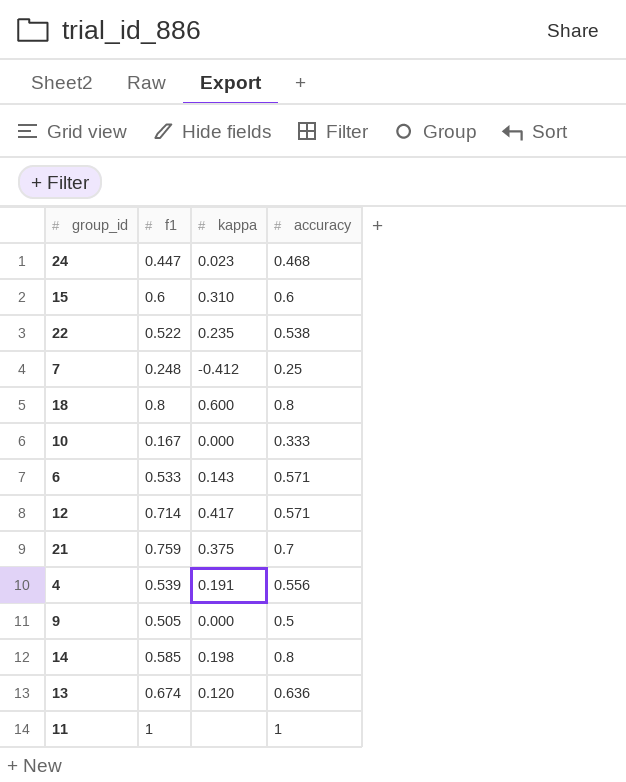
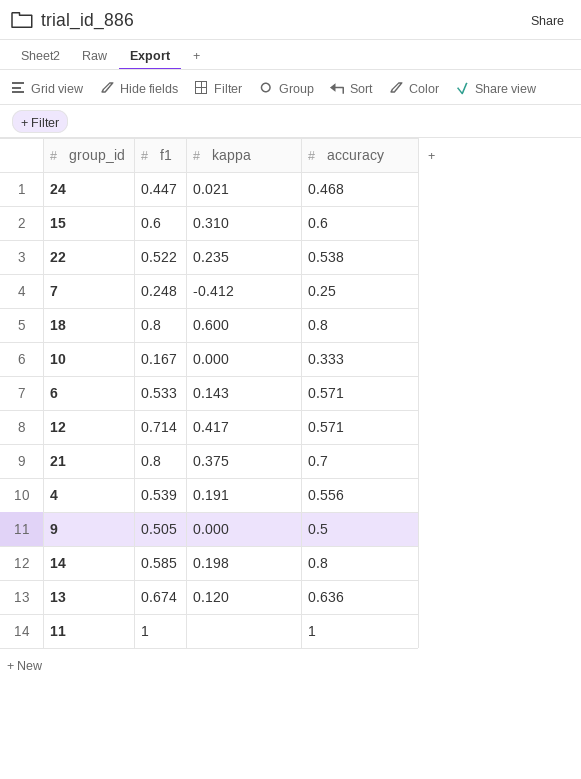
24 | kappa: 0.023 -> 0.021
21 | f1: 0.759 -> 0.8

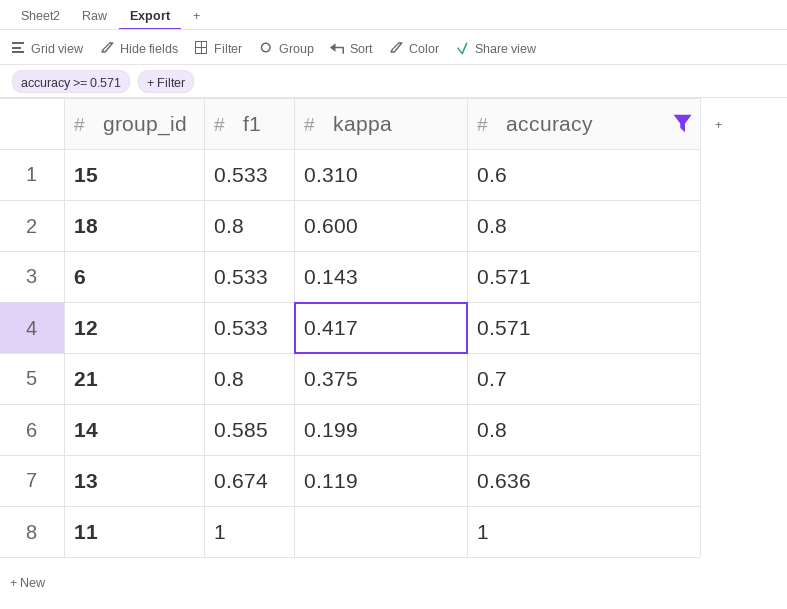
filter: none -> accuracy >= 0.571
15 | f1: 0.6 -> 0.533
12 | f1: 0.714 -> 0.533
14 | kappa: 0.198 -> 0.199
13 | kappa: 0.120 -> 0.119

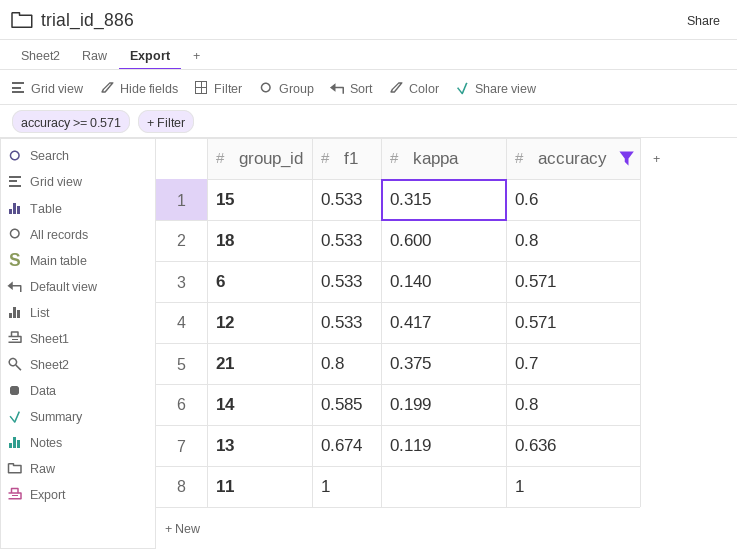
15 | kappa: 0.310 -> 0.315
18 | f1: 0.8 -> 0.533
6 | kappa: 0.143 -> 0.140

